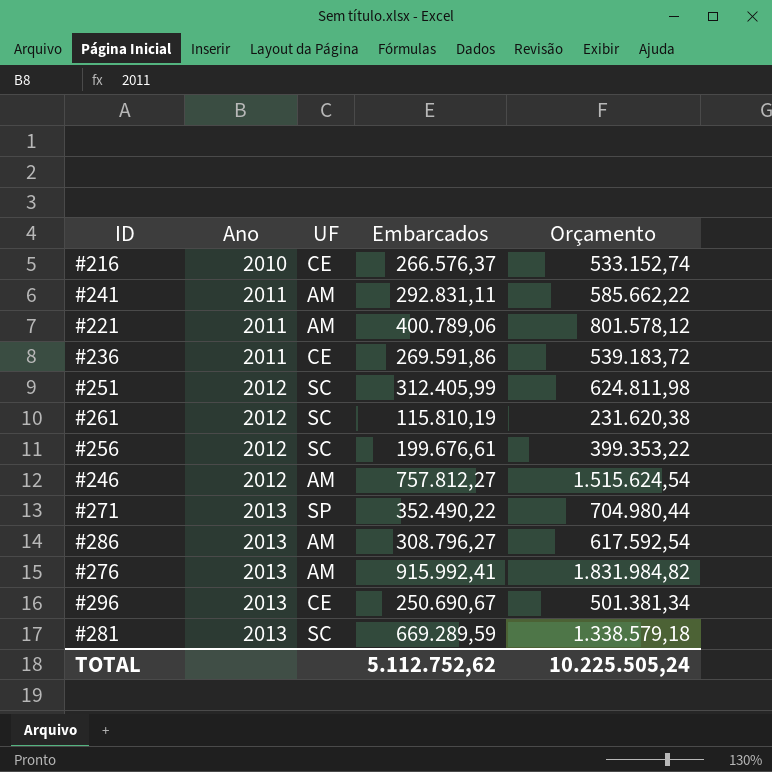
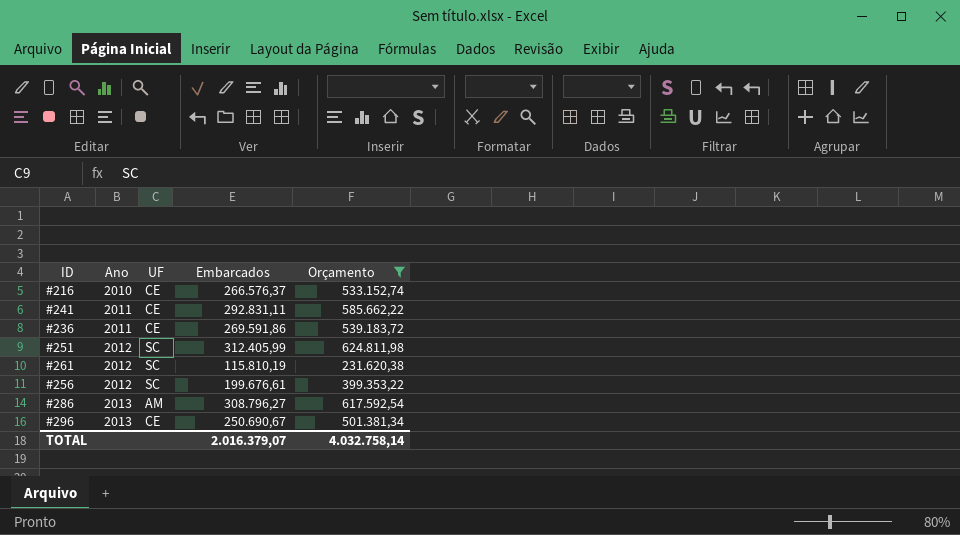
filter: none -> Orçamento <= 624.811,98
#241 | UF: AM -> CE
TOTAL | Embarcados: 5.112.752,62 -> 2.016.379,07
TOTAL | Orçamento: 10.225.505,24 -> 4.032.758,14

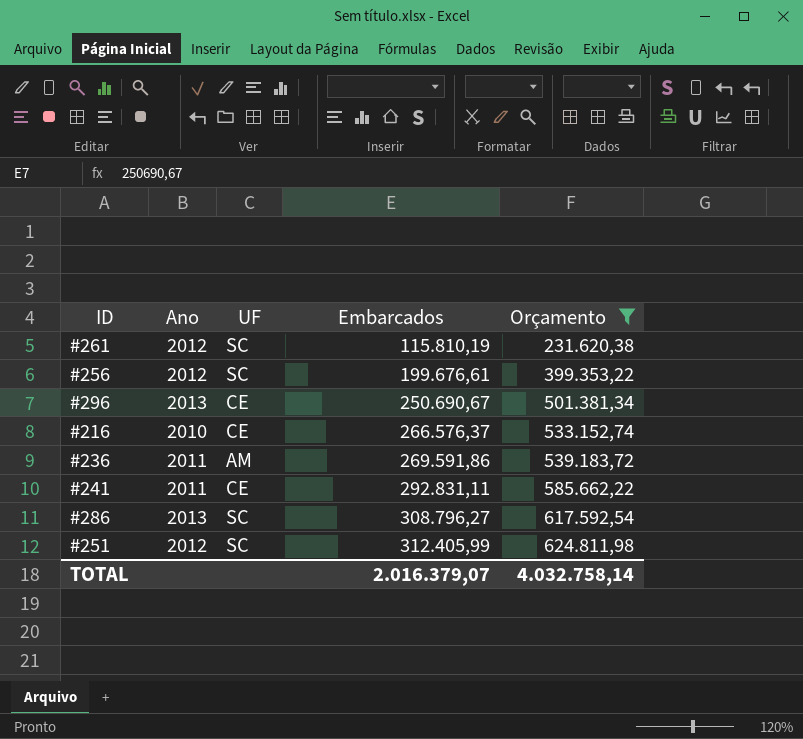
row order: Ano ascending -> Embarcados ascending
#236 | UF: CE -> AM
#286 | UF: AM -> SC

